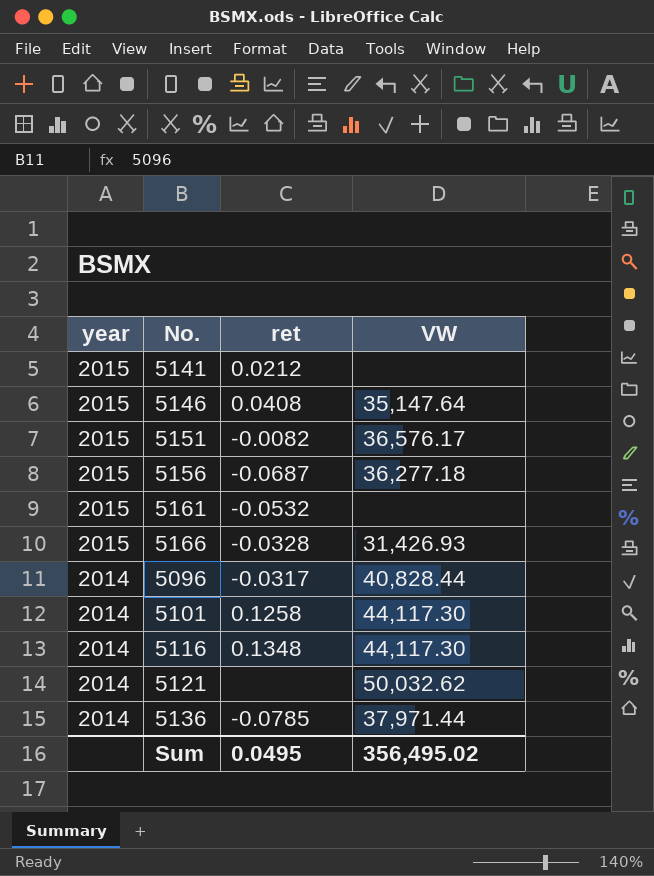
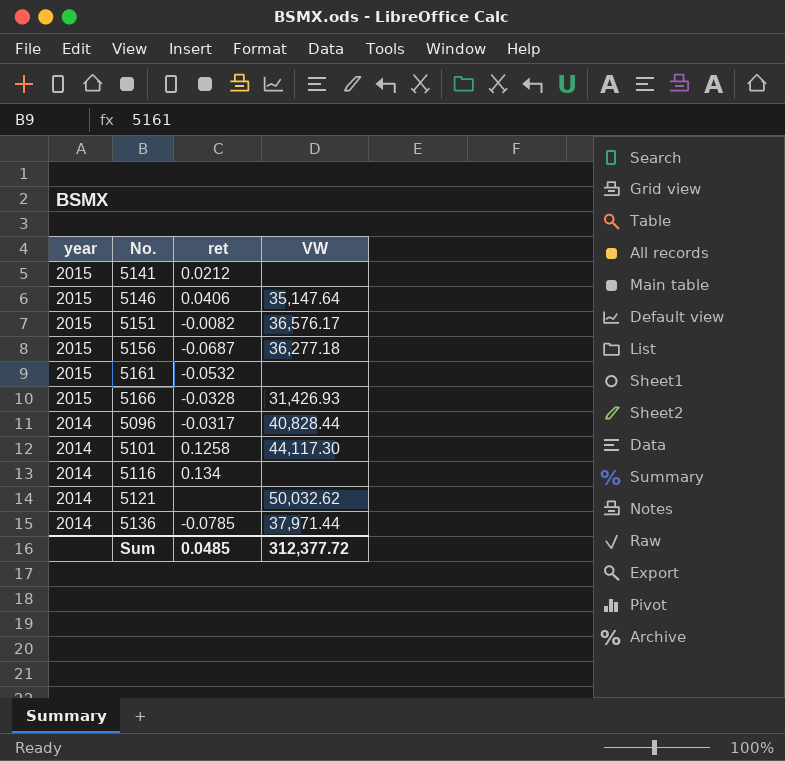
5146 | ret: 0.0408 -> 0.0406
5116 | ret: 0.1348 -> 0.134
5116 | VW: 44,117.30 -> none
Sum | ret: 0.0495 -> 0.0485
Sum | VW: 356,495.02 -> 312,377.72

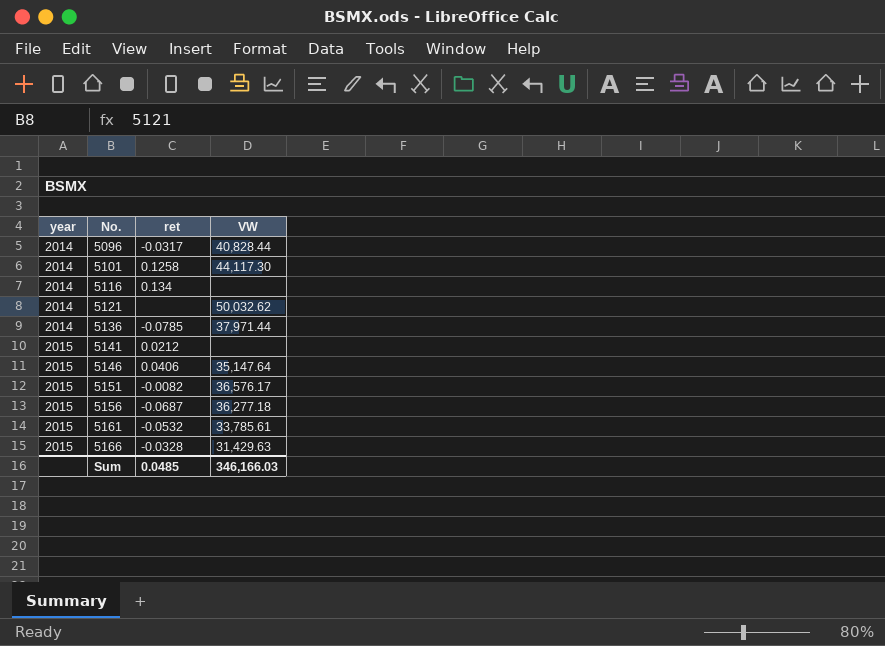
row order: year descending -> year ascending
5161 | VW: none -> 33,785.61
5166 | VW: 31,426.93 -> 31,429.63
Sum | VW: 312,377.72 -> 346,166.03

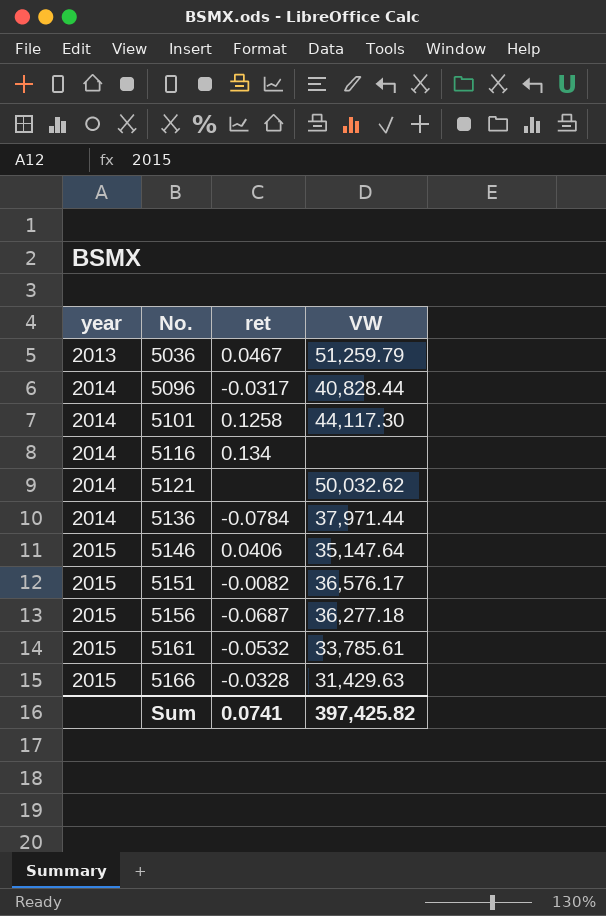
row 5141: 2015 | 0.0212 | none -> none
row 5036: none -> 2013 | 0.0467 | 51,259.79
5136 | ret: -0.0785 -> -0.0784
Sum | ret: 0.0485 -> 0.0741
Sum | VW: 346,166.03 -> 397,425.82

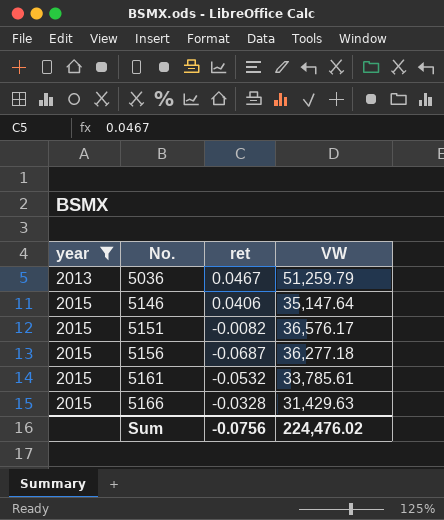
filter: none -> year != 2014
Sum | ret: 0.0741 -> -0.0756
Sum | VW: 397,425.82 -> 224,476.02

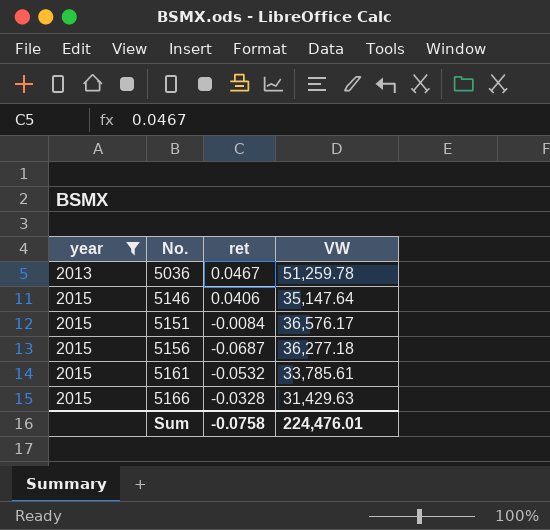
5036 | VW: 51,259.79 -> 51,259.78
5151 | ret: -0.0082 -> -0.0084
Sum | ret: -0.0756 -> -0.0758
Sum | VW: 224,476.02 -> 224,476.01

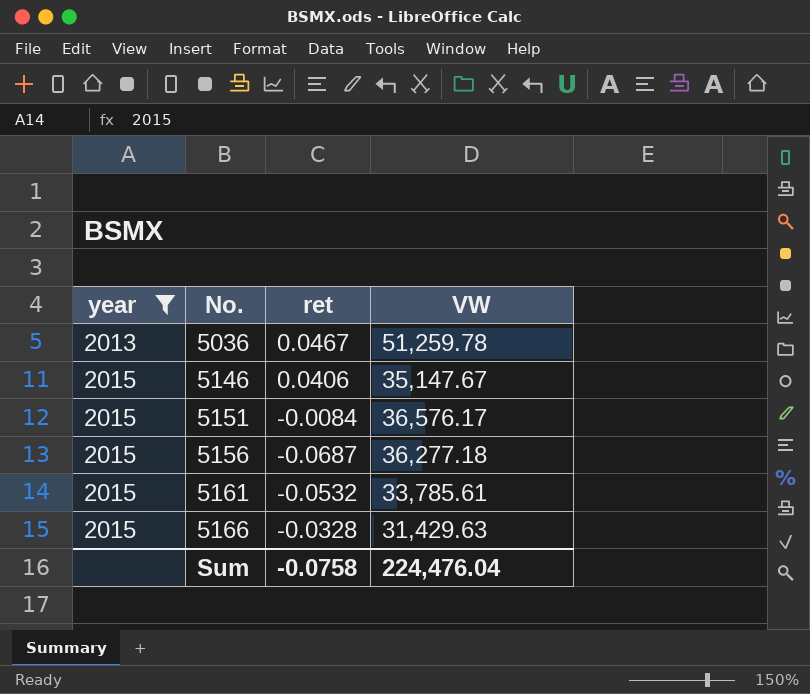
5146 | VW: 35,147.64 -> 35,147.67
Sum | VW: 224,476.01 -> 224,476.04

